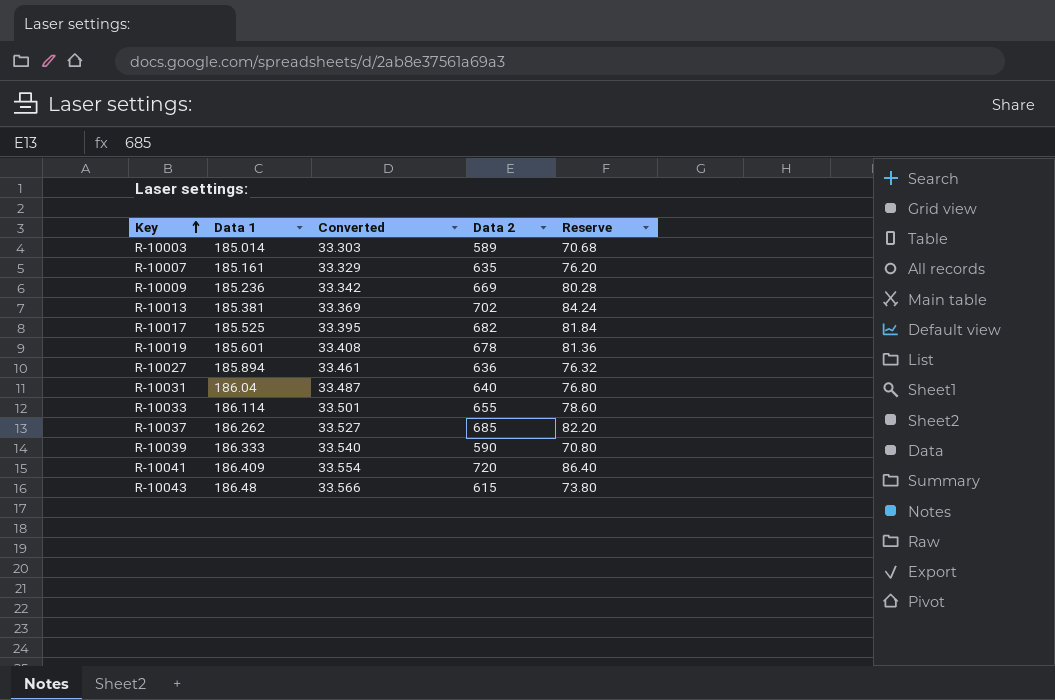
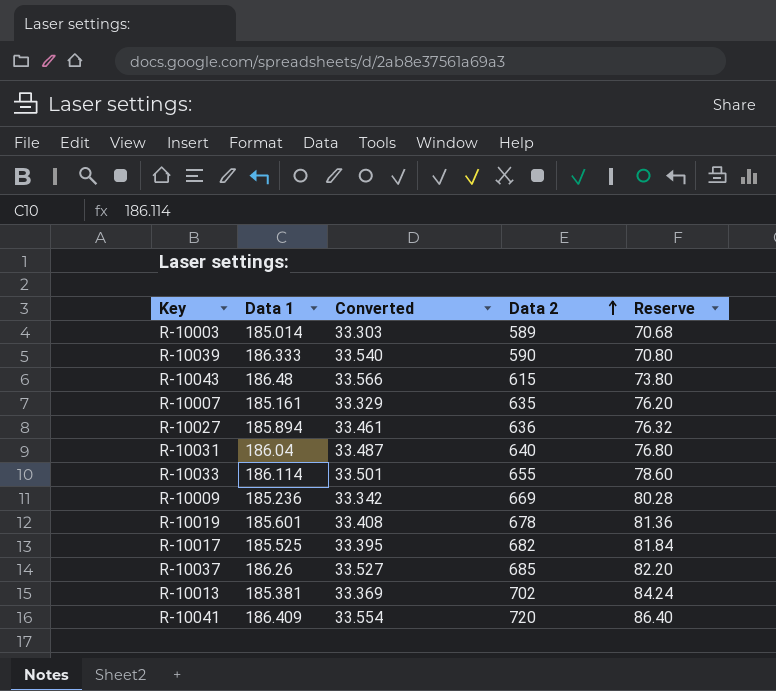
row order: Key ascending -> Data 2 ascending
R-10037 | Data 1: 186.262 -> 186.26

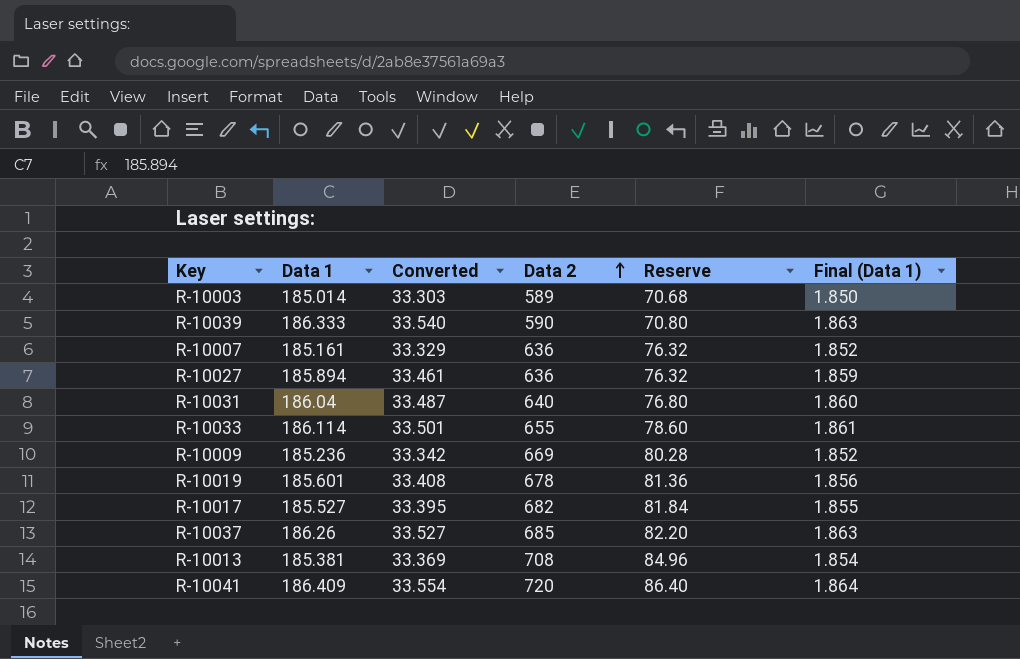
column Final (Data 1) | formula: none -> [Data 1] * 0.01
row R-10043: 186.48 | 33.566 | 615 | 73.80 -> none
R-10007 | Data 2: 635 -> 636
R-10007 | Reserve: 76.20 -> 76.32
R-10017 | Data 1: 185.525 -> 185.527
R-10013 | Data 2: 702 -> 708
R-10013 | Reserve: 84.24 -> 84.96

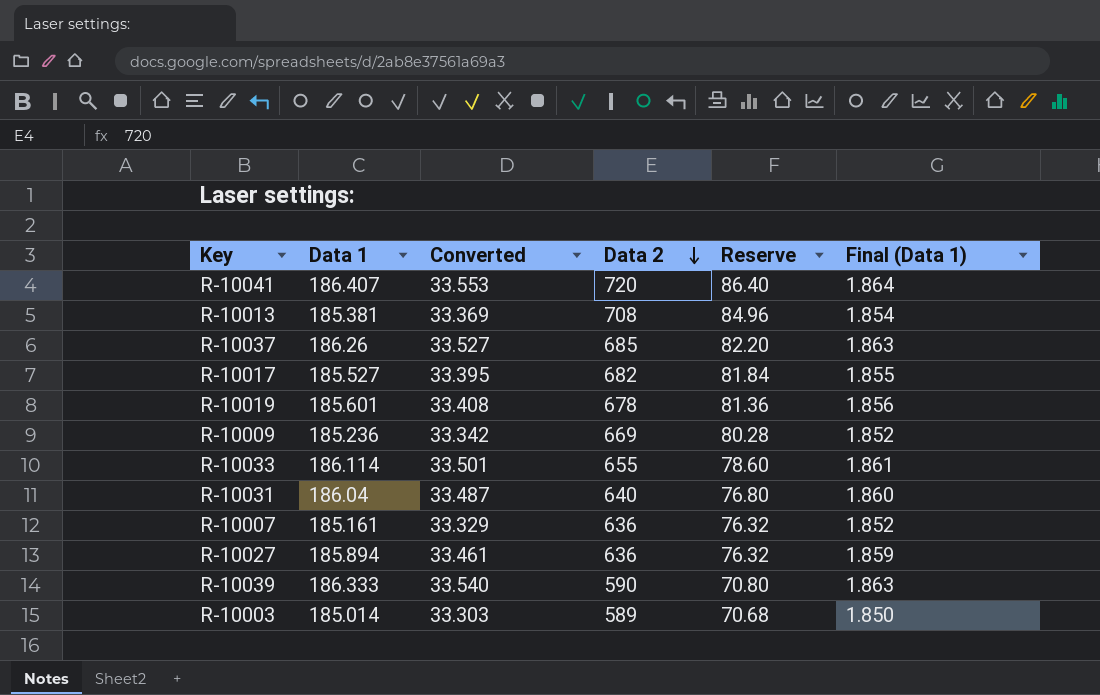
row order: Data 2 ascending -> Data 2 descending
R-10041 | Data 1: 186.409 -> 186.407
R-10041 | Converted: 33.554 -> 33.553

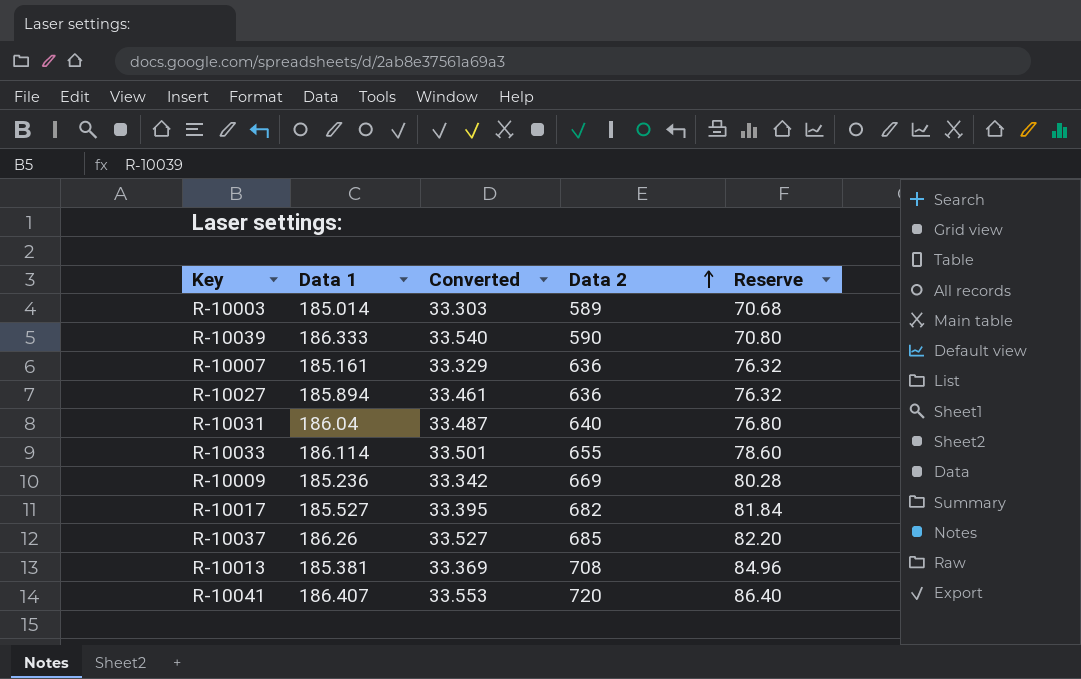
row order: Data 2 descending -> Data 2 ascending
column Final (Data 1) | formula: [Data 1] * 0.01 -> none
row R-10019: 185.601 | 33.408 | 678 | 81.36 | 1.856 -> none

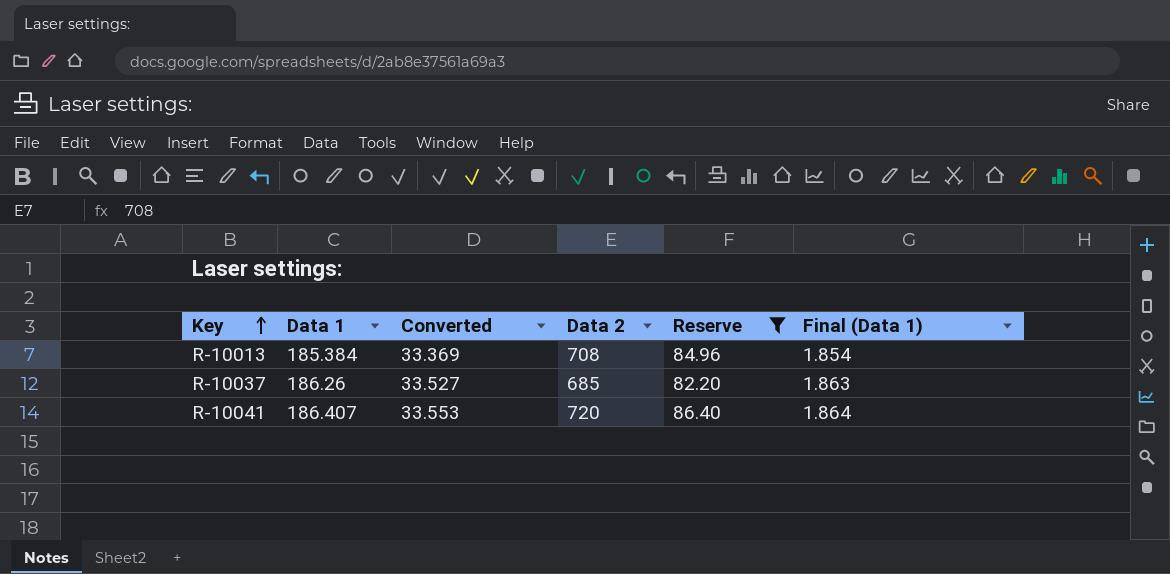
filter: none -> Reserve >= 82.20
row order: Data 2 ascending -> Key ascending
column Final (Data 1) | formula: none -> [Data 1] * 0.01
R-10013 | Data 1: 185.381 -> 185.384

